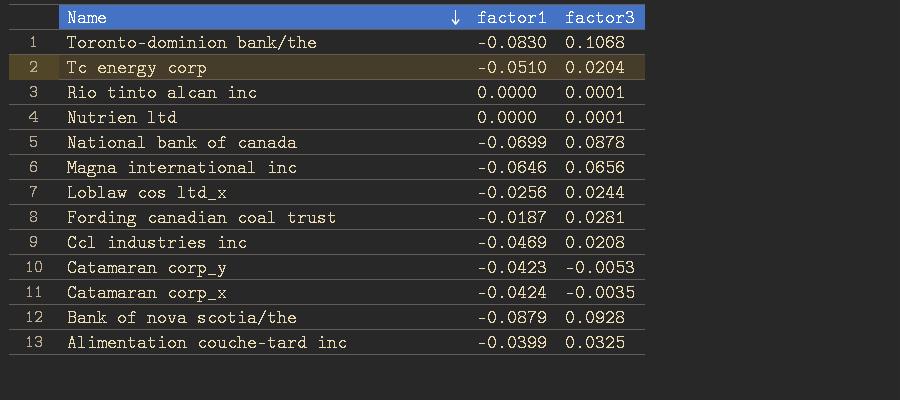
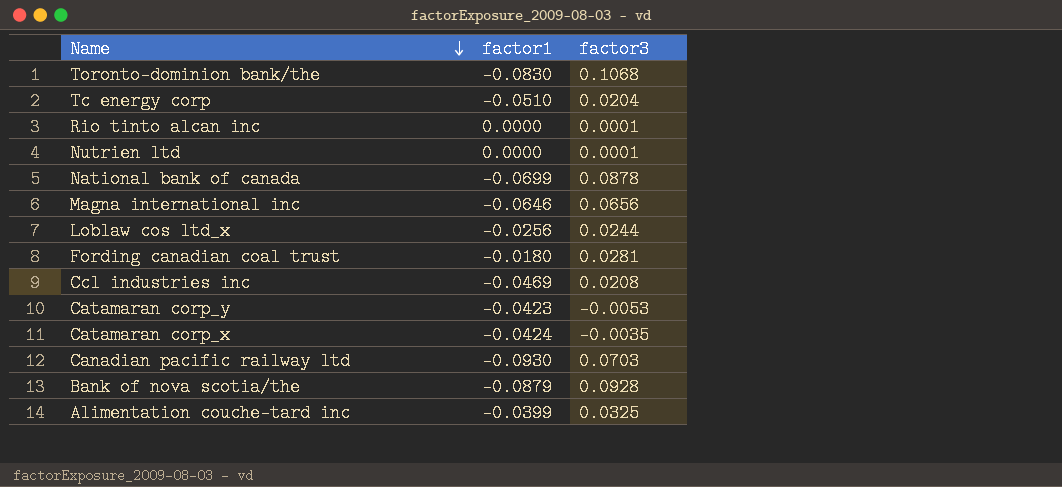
Fording canadian coal trust | factor1: -0.0187 -> -0.0180
row Canadian pacific railway ltd: none -> -0.0930 | 0.0703

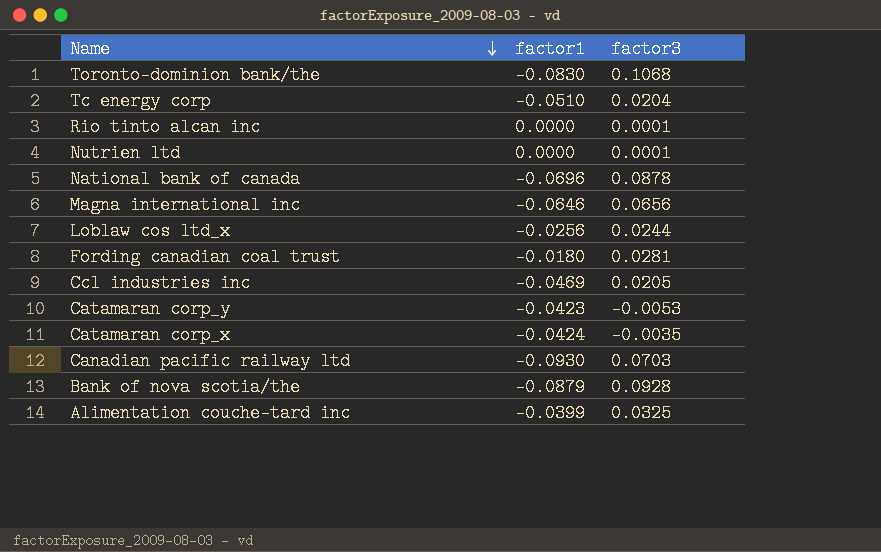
National bank of canada | factor1: -0.0699 -> -0.0696
Ccl industries inc | factor3: 0.0208 -> 0.0205

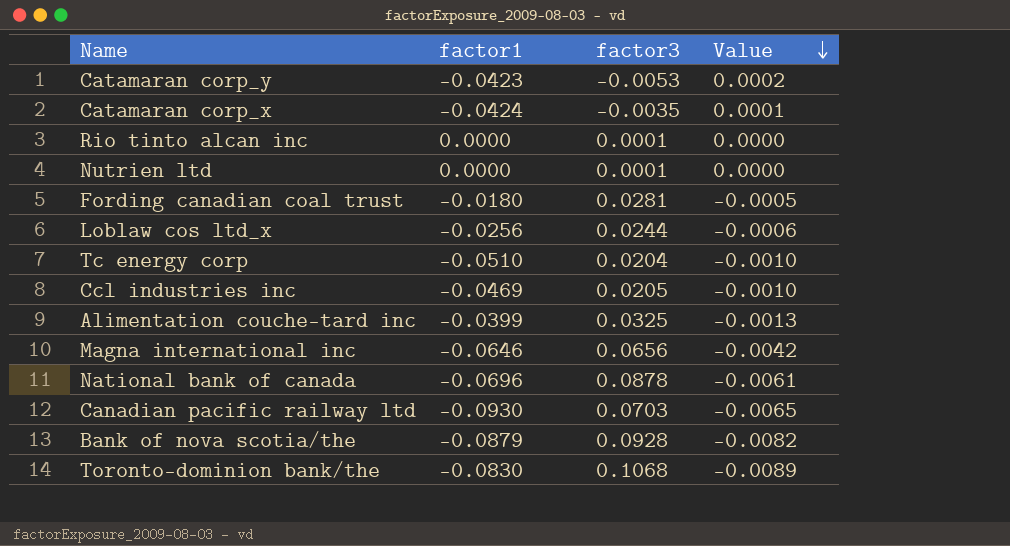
row order: Name descending -> Value descending
column Value | formula: none -> [factor1] * [factor3]

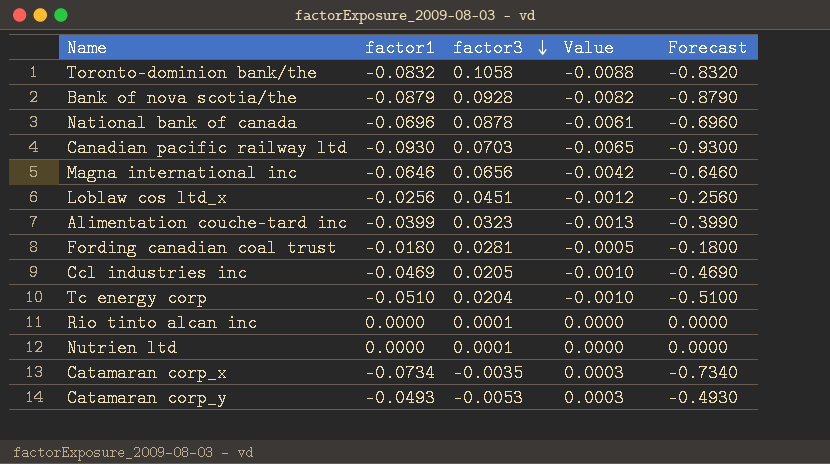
row order: Value descending -> factor3 descending
column Forecast | formula: none -> [factor1] * 10
Toronto-dominion bank/the | factor1: -0.0830 -> -0.0832
Toronto-dominion bank/the | factor3: 0.1068 -> 0.1058
Toronto-dominion bank/the | Value: -0.0089 -> -0.0088
Loblaw cos ltd_x | factor3: 0.0244 -> 0.0451
Loblaw cos ltd_x | Value: -0.0006 -> -0.0012
Alimentation couche-tard inc | factor3: 0.0325 -> 0.0323
Catamaran corp_x | factor1: -0.0424 -> -0.0734
Catamaran corp_x | Value: 0.0001 -> 0.0003
Catamaran corp_y | factor1: -0.0423 -> -0.0493
Catamaran corp_y | Value: 0.0002 -> 0.0003

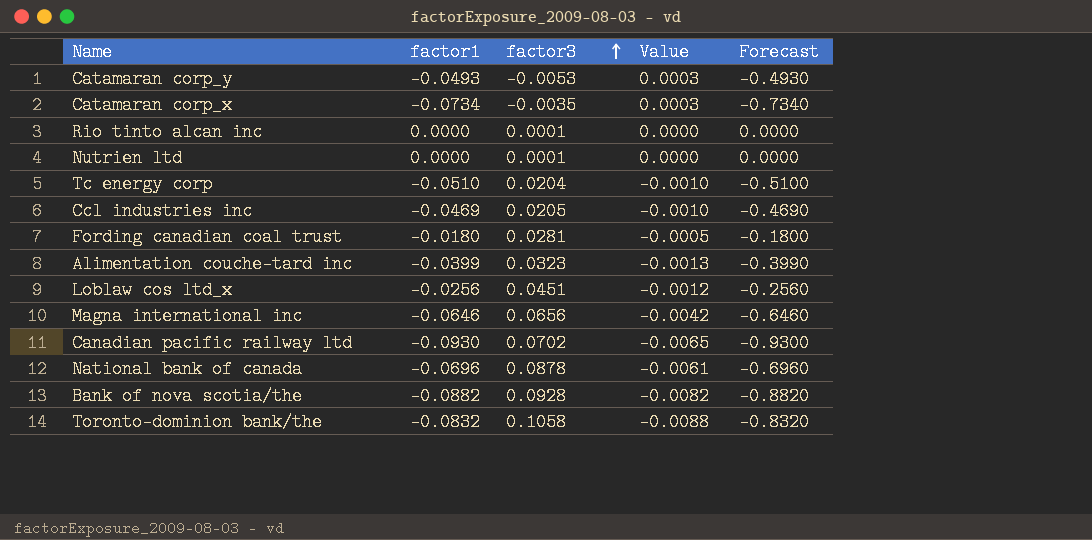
row order: factor3 descending -> factor3 ascending
Canadian pacific railway ltd | factor3: 0.0703 -> 0.0702
Bank of nova scotia/the | factor1: -0.0879 -> -0.0882
Bank of nova scotia/the | Forecast: -0.8790 -> -0.8820

